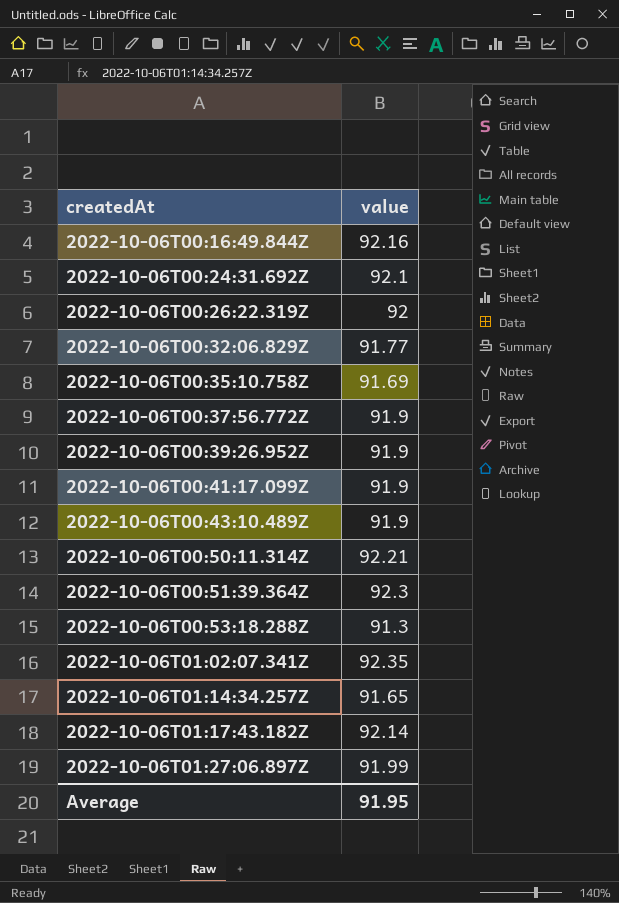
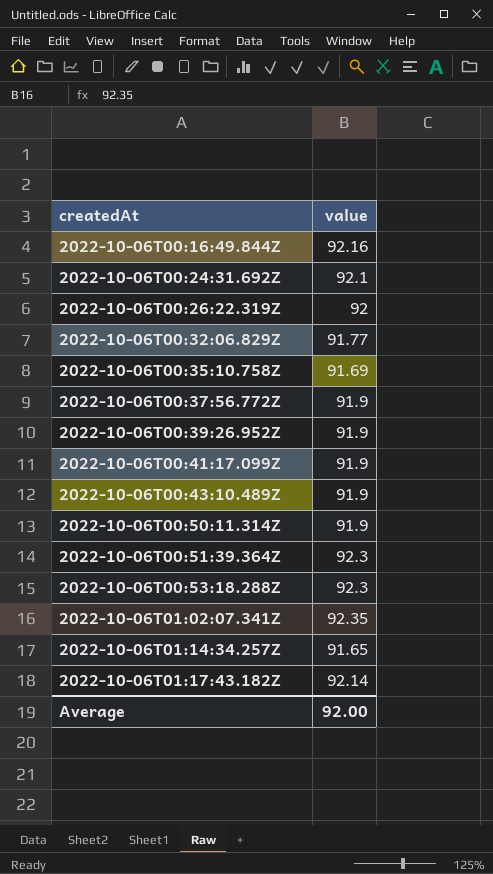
row 2022-10-06T01:27:06.897Z: 91.99 -> none
2022-10-06T00:50:11.314Z | value: 92.21 -> 91.9
2022-10-06T00:53:18.288Z | value: 91.3 -> 92.3
Average | value: 91.95 -> 92.00

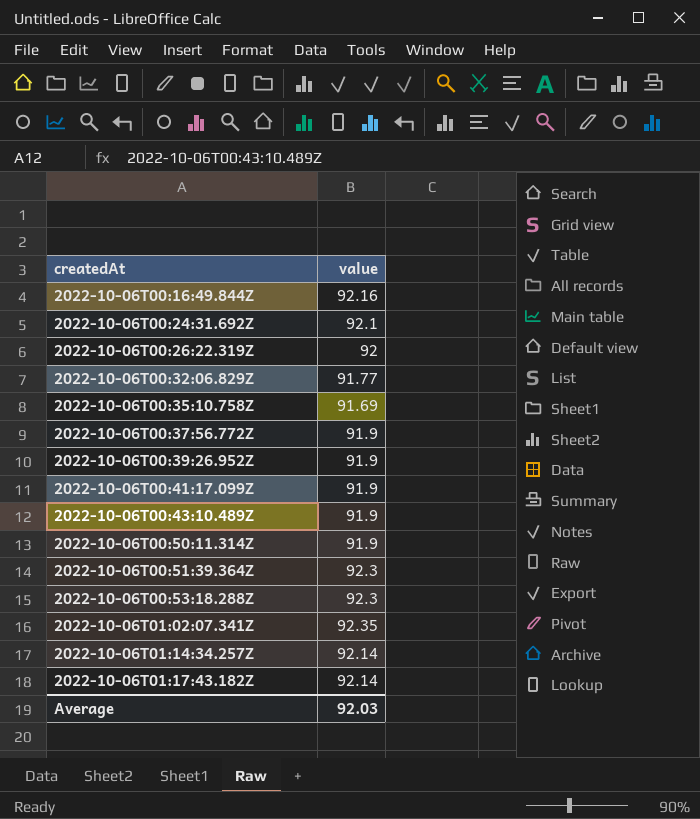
2022-10-06T01:14:34.257Z | value: 91.65 -> 92.14
Average | value: 92.00 -> 92.03

